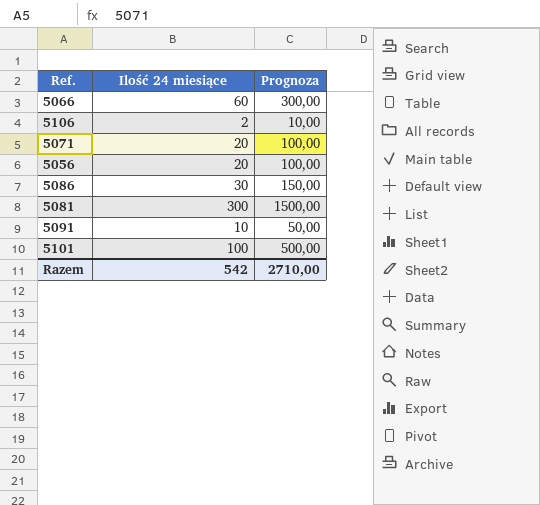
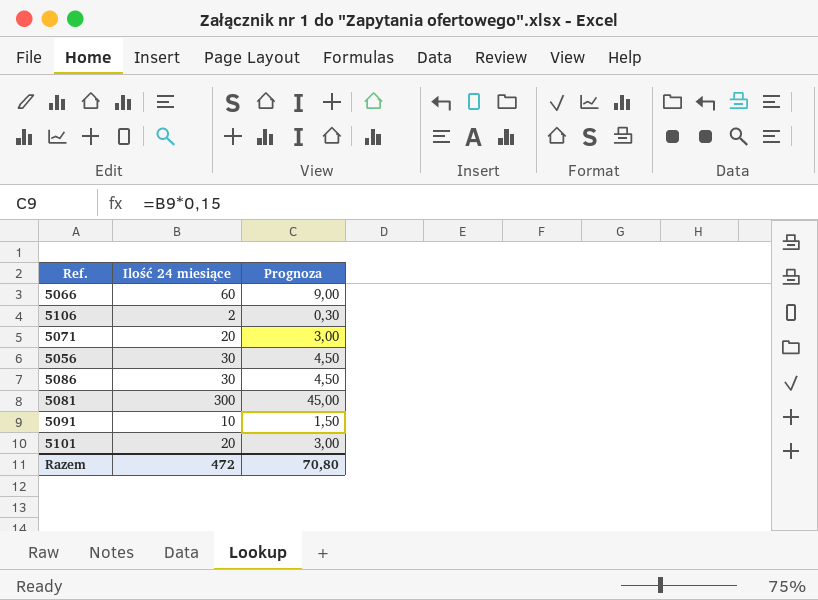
column Prognoza | formula: [Ilość 24 miesiące] * 5 -> [Ilość 24 miesiące] * 0,15
5056 | Ilość 24 miesiące: 20 -> 30
5101 | Ilość 24 miesiące: 100 -> 20
Razem | Ilość 24 miesiące: 542 -> 472
Razem | Prognoza: 2710,00 -> 70,80

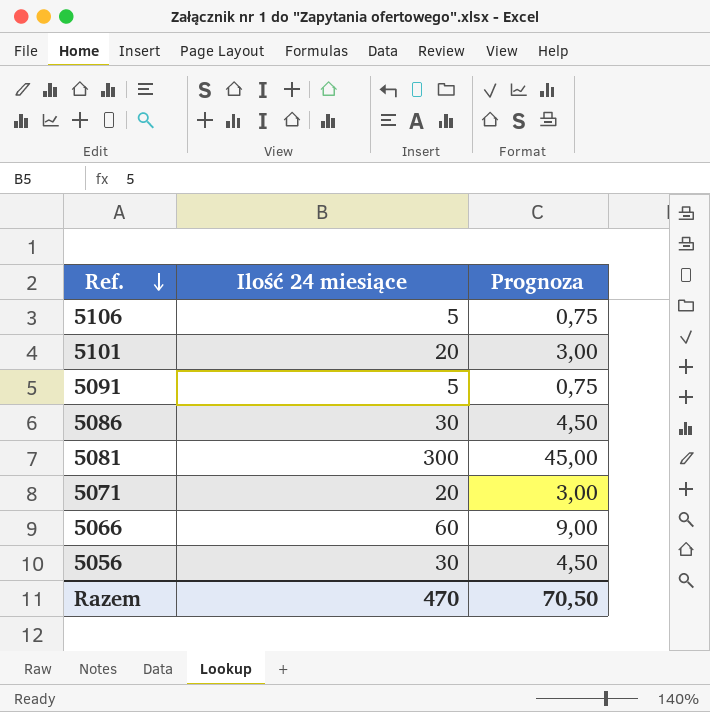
row order: none -> Ref. descending
5106 | Ilość 24 miesiące: 2 -> 5
5106 | Prognoza: 0,30 -> 0,75
5091 | Ilość 24 miesiące: 10 -> 5
5091 | Prognoza: 1,50 -> 0,75
Razem | Ilość 24 miesiące: 472 -> 470
Razem | Prognoza: 70,80 -> 70,50

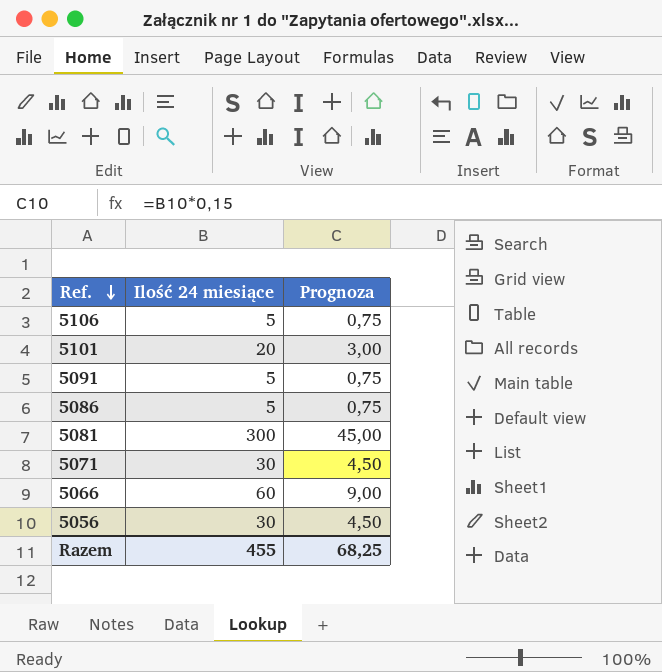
5086 | Ilość 24 miesiące: 30 -> 5
5086 | Prognoza: 4,50 -> 0,75
5071 | Ilość 24 miesiące: 20 -> 30
5071 | Prognoza: 3,00 -> 4,50
Razem | Ilość 24 miesiące: 470 -> 455
Razem | Prognoza: 70,50 -> 68,25

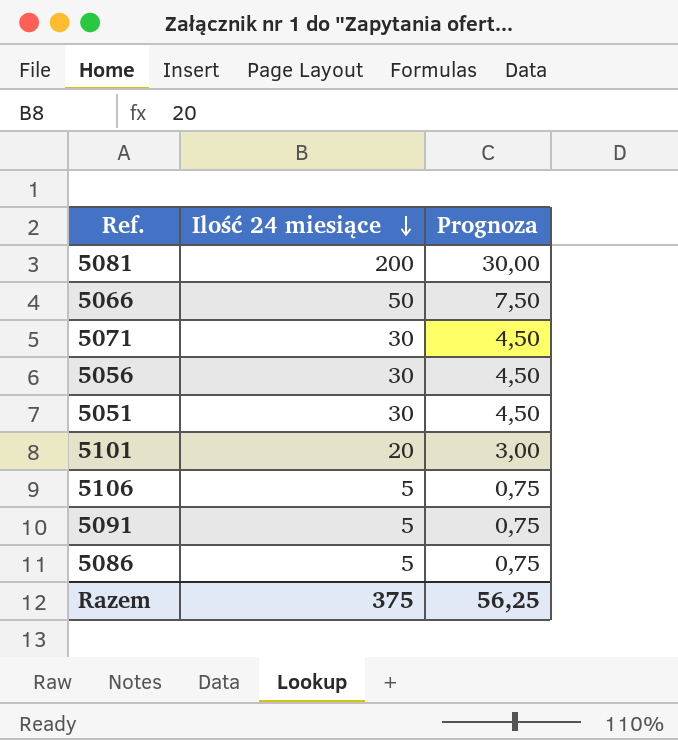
row order: Ref. descending -> Ilość 24 miesiące descending
5081 | Ilość 24 miesiące: 300 -> 200
5081 | Prognoza: 45,00 -> 30,00
5066 | Ilość 24 miesiące: 60 -> 50
5066 | Prognoza: 9,00 -> 7,50
row 5051: none -> 30 | 4,50
Razem | Ilość 24 miesiące: 455 -> 375
Razem | Prognoza: 68,25 -> 56,25

